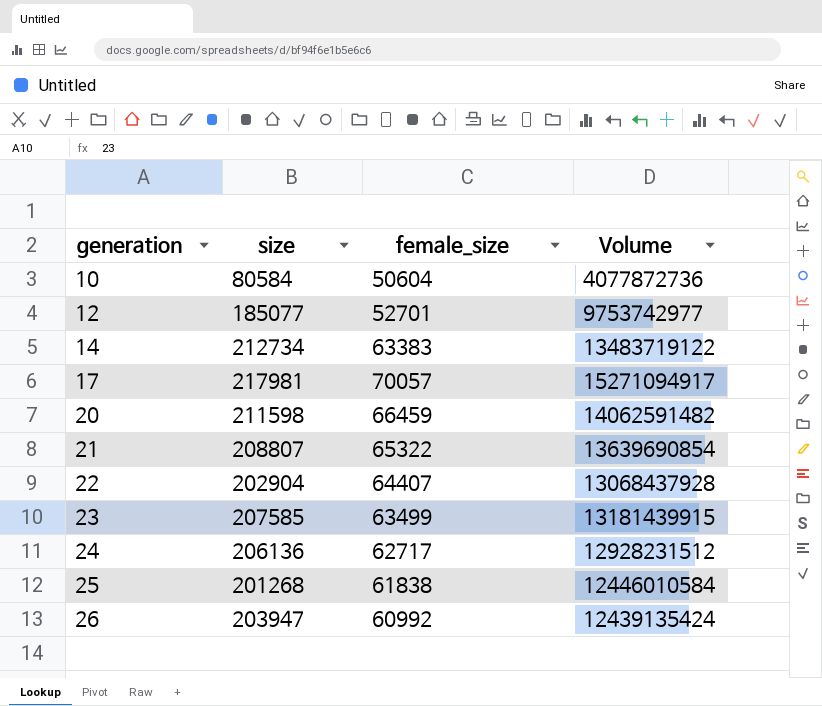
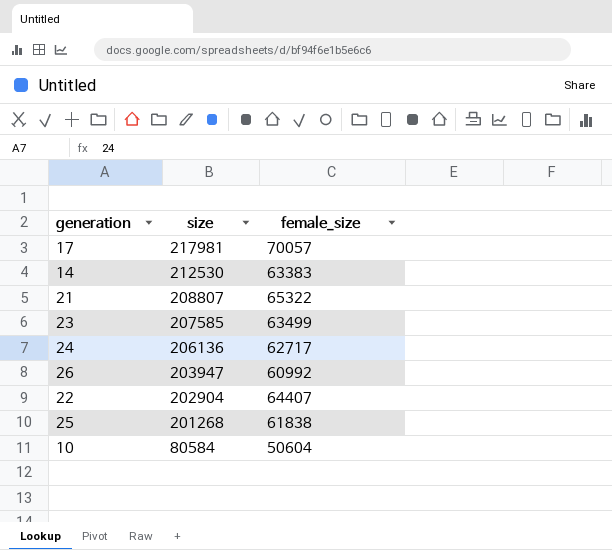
row order: generation ascending -> size descending
column Volume | formula: [size] * [female_size] -> none
row 12: 185077 | 52701 | 9753742977 -> none
row 20: 211598 | 66459 | 14062591482 -> none
14 | size: 212734 -> 212530

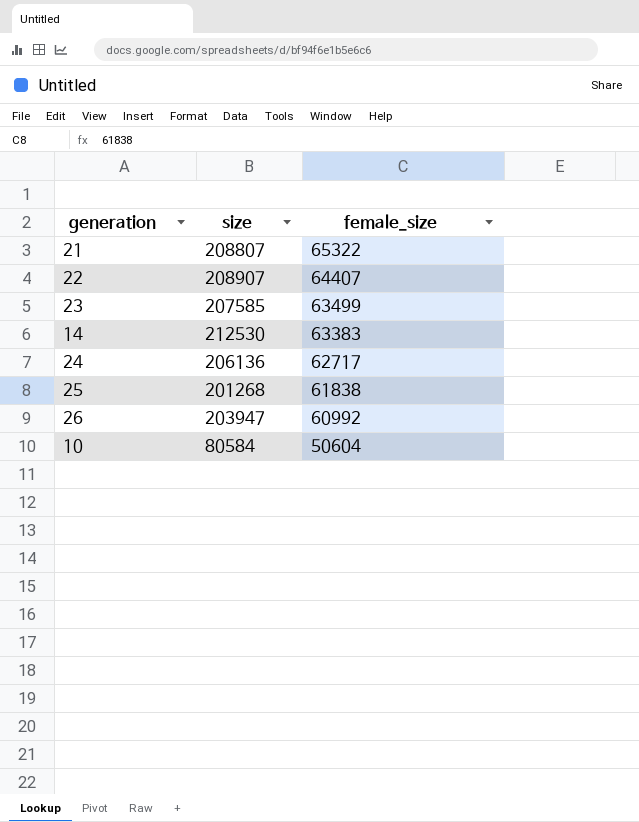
row order: size descending -> female_size descending
row 17: 217981 | 70057 -> none
22 | size: 202904 -> 208907

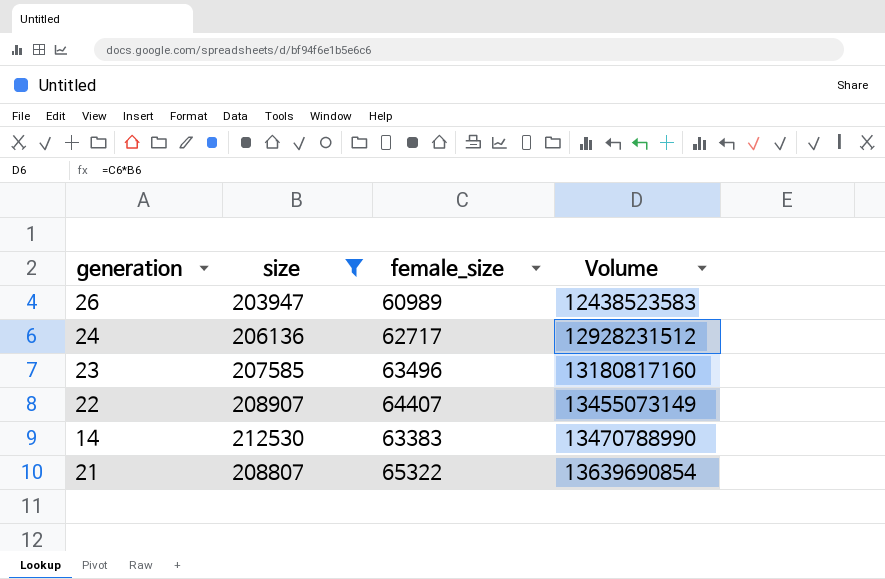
filter: none -> size >= 203947
row order: female_size descending -> Volume ascending
column Volume | formula: none -> [size] * [female_size]
26 | female_size: 60992 -> 60989
23 | female_size: 63499 -> 63496

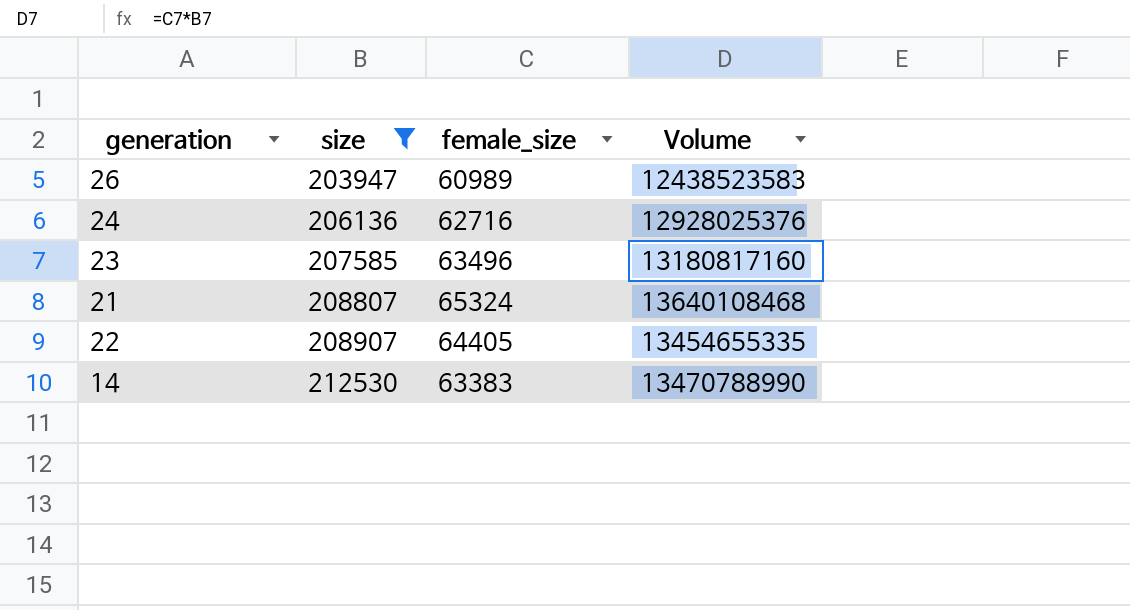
row order: Volume ascending -> size ascending
24 | female_size: 62717 -> 62716
24 | Volume: 12928231512 -> 12928025376
21 | female_size: 65322 -> 65324
21 | Volume: 13639690854 -> 13640108468
22 | female_size: 64407 -> 64405
22 | Volume: 13455073149 -> 13454655335

